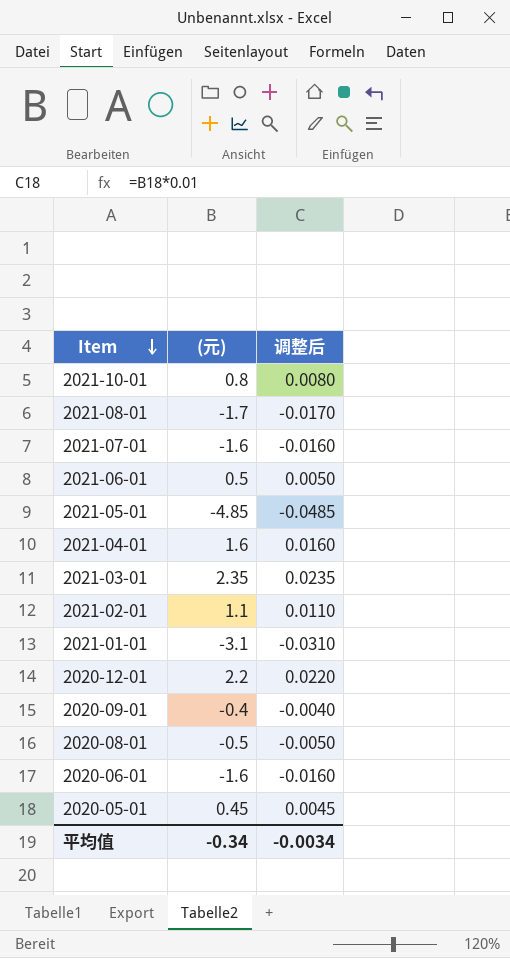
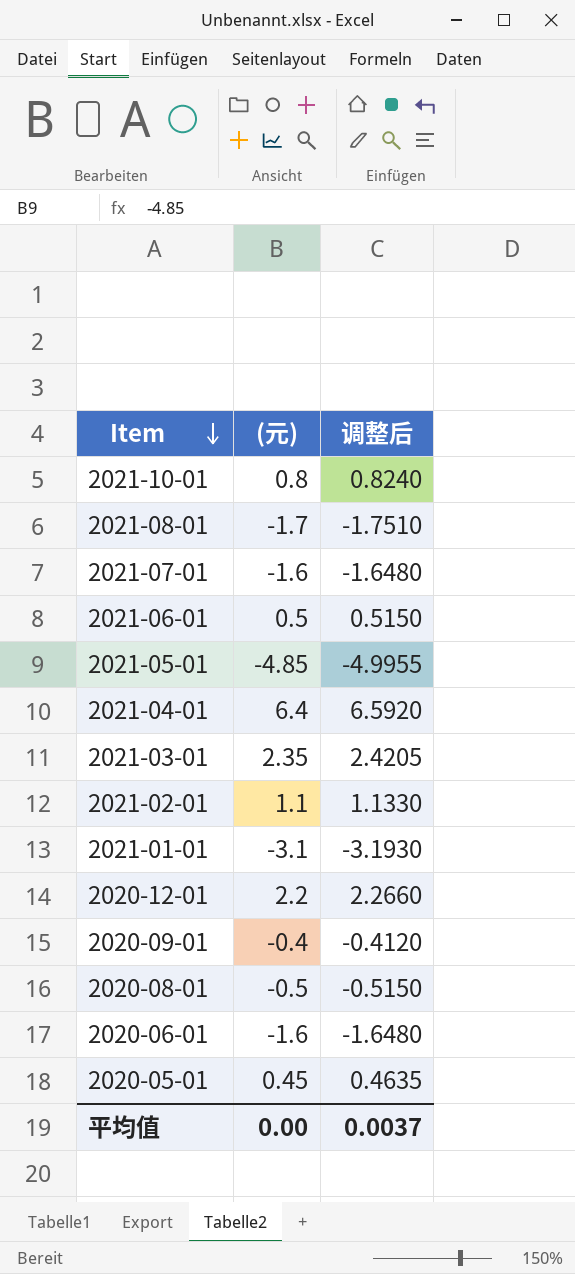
column 调整后 | formula: [(元)] * 0.01 -> [(元)] * 1.03
2021-04-01 | (元): 1.6 -> 6.4
平均值 | (元): -0.34 -> 0.00
平均值 | 调整后: -0.0034 -> 0.0037

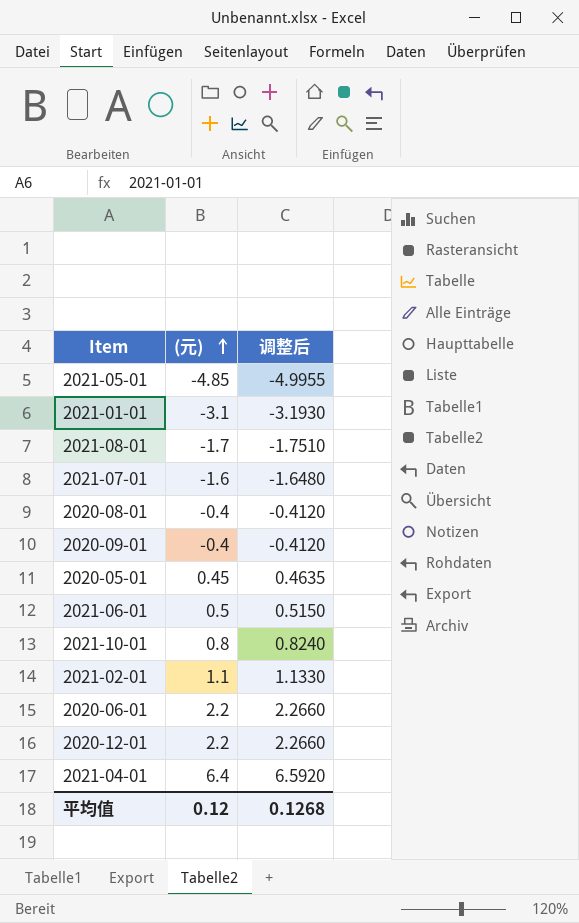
row order: Item descending -> (元) ascending
row 2021-03-01: 2.35 | 2.4205 -> none
2020-08-01 | (元): -0.5 -> -0.4
2020-08-01 | 调整后: -0.5150 -> -0.4120
2020-06-01 | (元): -1.6 -> 2.2
2020-06-01 | 调整后: -1.6480 -> 2.2660
平均值 | (元): 0.00 -> 0.12
平均值 | 调整后: 0.0037 -> 0.1268

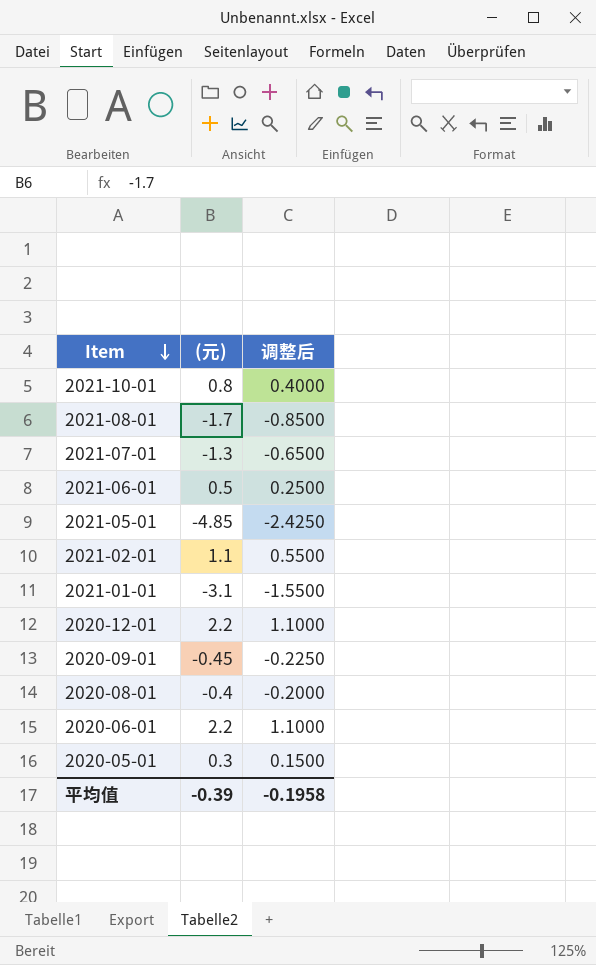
row order: (元) ascending -> Item descending
column 调整后 | formula: [(元)] * 1.03 -> [(元)] * 0.5
row 2021-04-01: 6.4 | 6.5920 -> none
2021-07-01 | (元): -1.6 -> -1.3
2020-09-01 | (元): -0.4 -> -0.45
2020-05-01 | (元): 0.45 -> 0.3
平均值 | (元): 0.12 -> -0.39
平均值 | 调整后: 0.1268 -> -0.1958

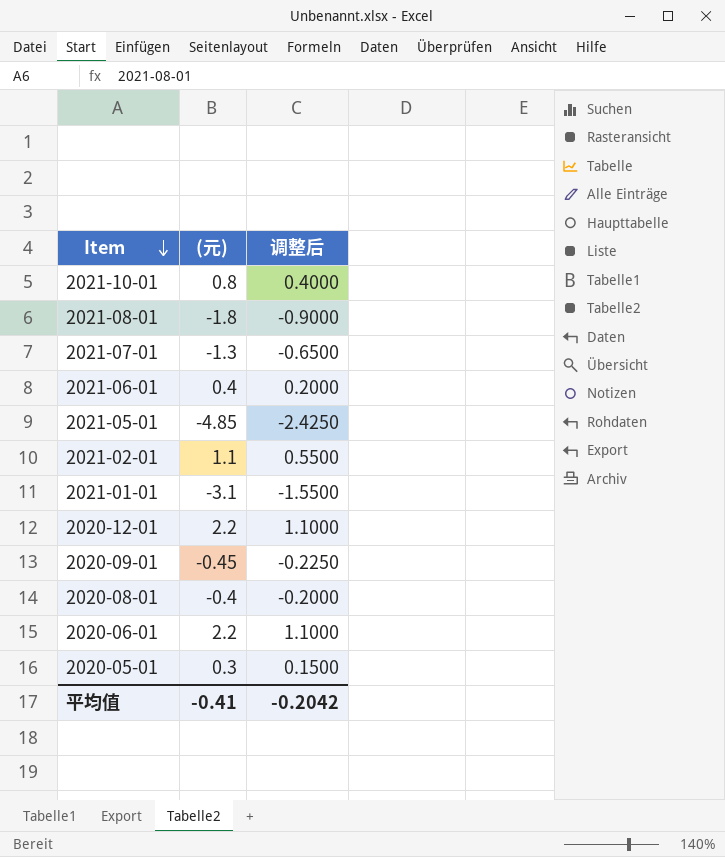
2021-08-01 | (元): -1.7 -> -1.8
2021-08-01 | 调整后: -0.8500 -> -0.9000
2021-06-01 | (元): 0.5 -> 0.4
2021-06-01 | 调整后: 0.2500 -> 0.2000
平均值 | (元): -0.39 -> -0.41
平均值 | 调整后: -0.1958 -> -0.2042

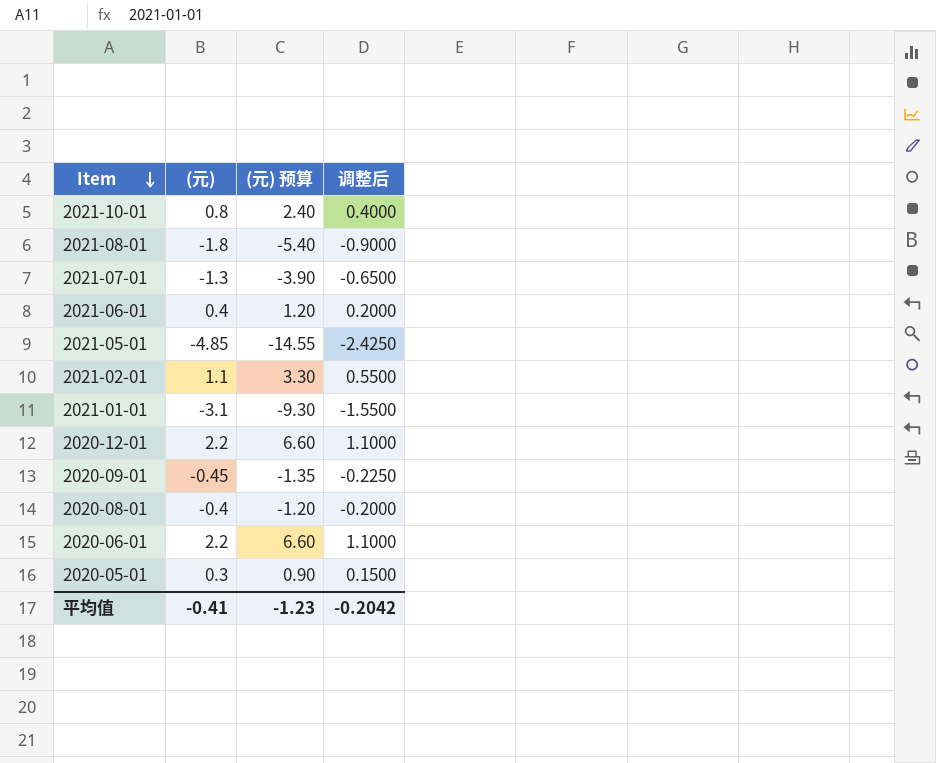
column (元) 预算 | formula: none -> [(元)] * 3

